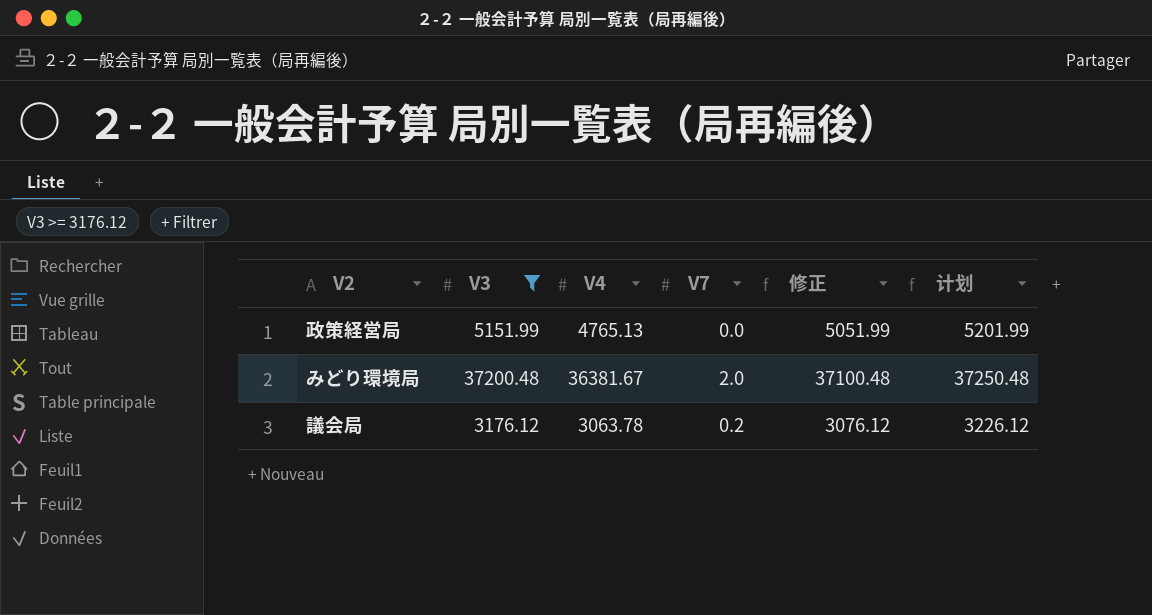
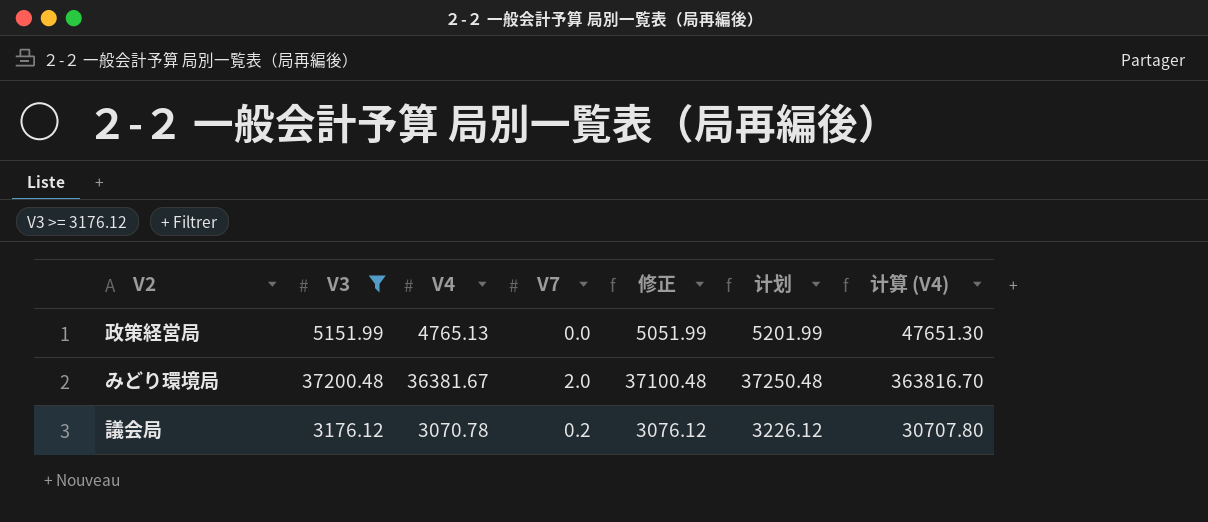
column 计算 (V4) | formula: none -> [V4] * 10
議会局 | V4: 3063.78 -> 3070.78

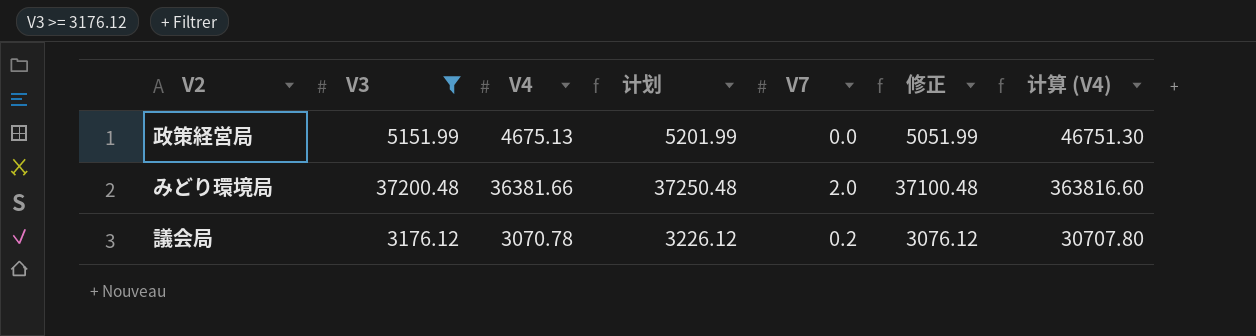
column 计划 | position: 6 -> 4
政策経営局 | V4: 4765.13 -> 4675.13
政策経営局 | 计算 (V4): 47651.30 -> 46751.30
みどり環境局 | V4: 36381.67 -> 36381.66
みどり環境局 | 计算 (V4): 363816.70 -> 363816.60

